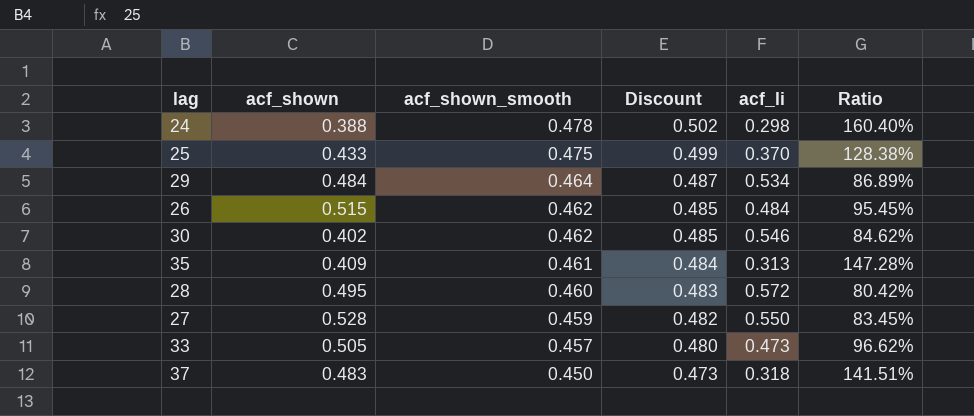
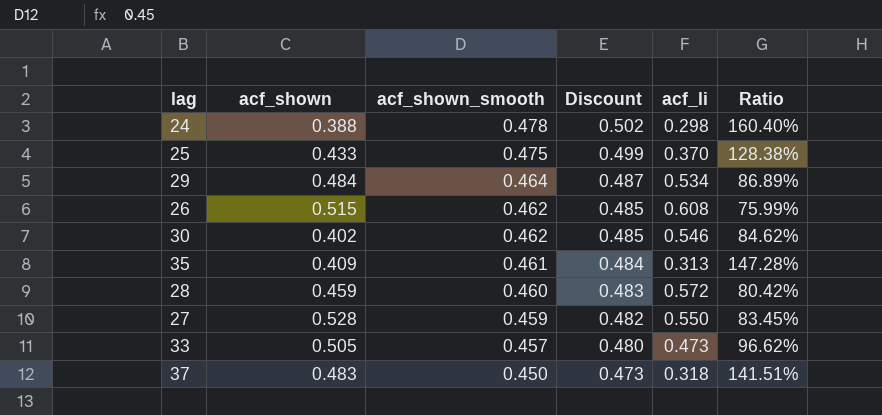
26 | acf_li: 0.484 -> 0.608
26 | Ratio: 95.45% -> 75.99%
28 | acf_shown: 0.495 -> 0.459

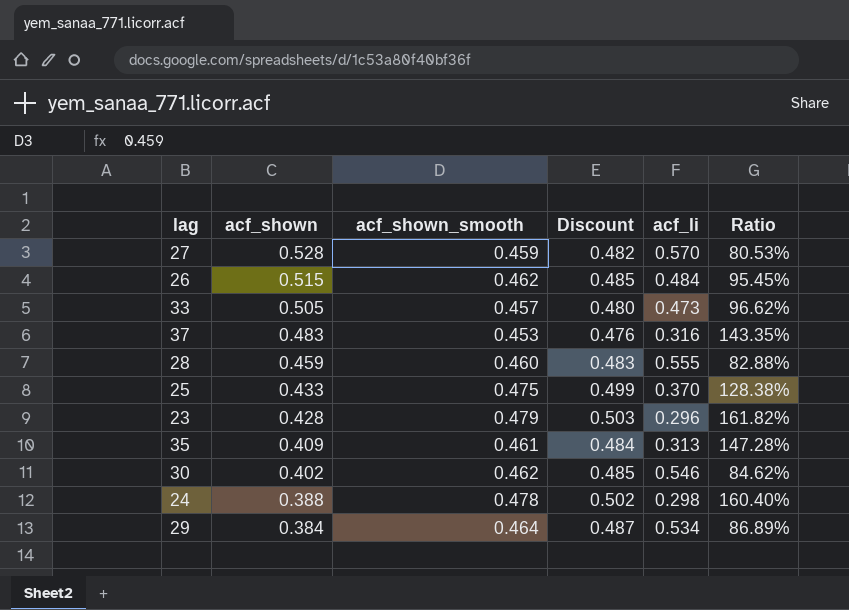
row order: acf_shown_smooth descending -> acf_shown descending
27 | acf_li: 0.550 -> 0.570
27 | Ratio: 83.45% -> 80.53%
26 | acf_li: 0.608 -> 0.484
26 | Ratio: 75.99% -> 95.45%
37 | acf_shown_smooth: 0.450 -> 0.453
37 | Discount: 0.473 -> 0.476
37 | acf_li: 0.318 -> 0.316
37 | Ratio: 141.51% -> 143.35%
28 | acf_li: 0.572 -> 0.555
28 | Ratio: 80.42% -> 82.88%
row 23: none -> 0.428 | 0.479 | 0.503 | 0.296 | 161.82%
29 | acf_shown: 0.484 -> 0.384

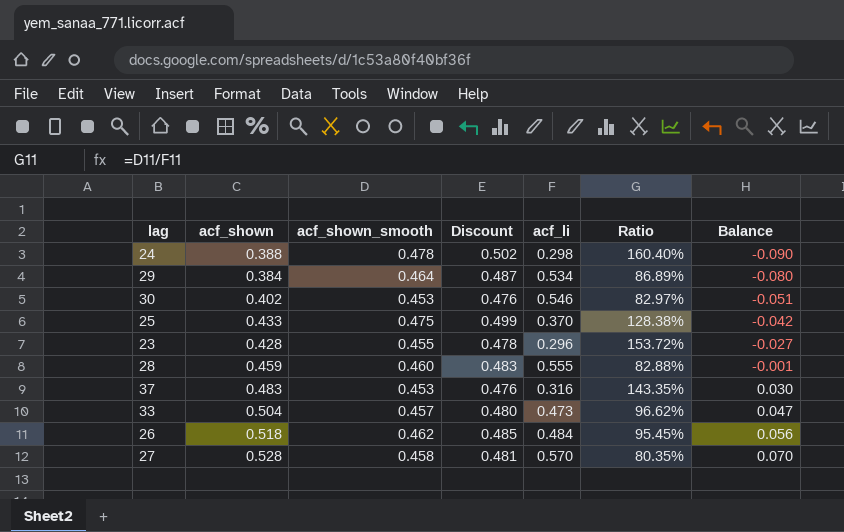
row order: acf_shown descending -> Balance ascending
column Balance | formula: none -> [acf_shown] - [acf_shown_smooth]
row 35: 0.409 | 0.461 | 0.484 | 0.313 | 147.28% -> none
30 | acf_shown_smooth: 0.462 -> 0.453
30 | Discount: 0.485 -> 0.476
30 | Ratio: 84.62% -> 82.97%
23 | acf_shown_smooth: 0.479 -> 0.455
23 | Discount: 0.503 -> 0.478
23 | Ratio: 161.82% -> 153.72%
33 | acf_shown: 0.505 -> 0.504
26 | acf_shown: 0.515 -> 0.518
27 | acf_shown_smooth: 0.459 -> 0.458
27 | Discount: 0.482 -> 0.481
27 | Ratio: 80.53% -> 80.35%

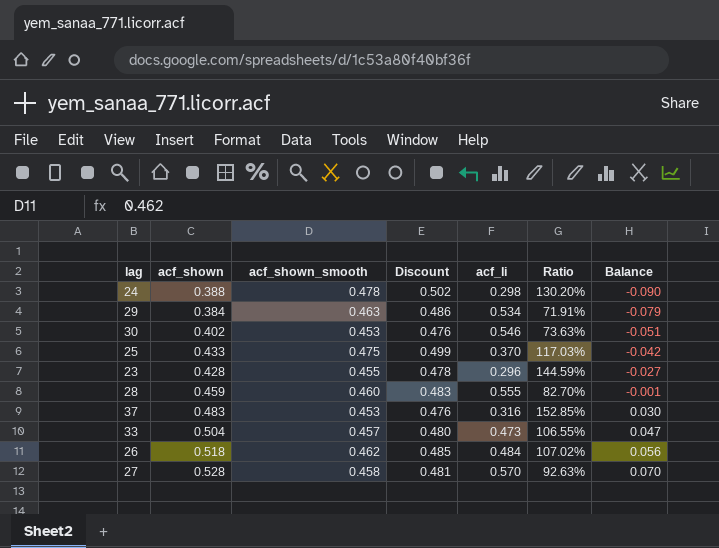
column Ratio | formula: [acf_shown_smooth] / [acf_li] -> [acf_shown] / [acf_li]
29 | acf_shown_smooth: 0.464 -> 0.463
29 | Discount: 0.487 -> 0.486
29 | Balance: -0.080 -> -0.079

